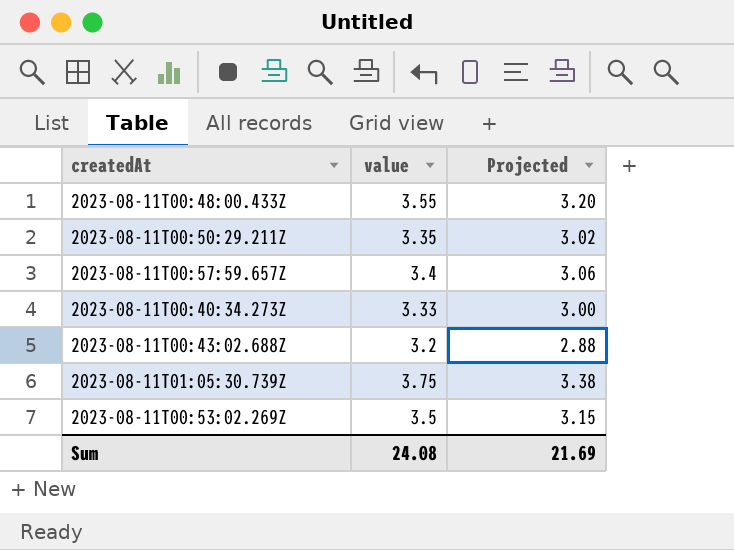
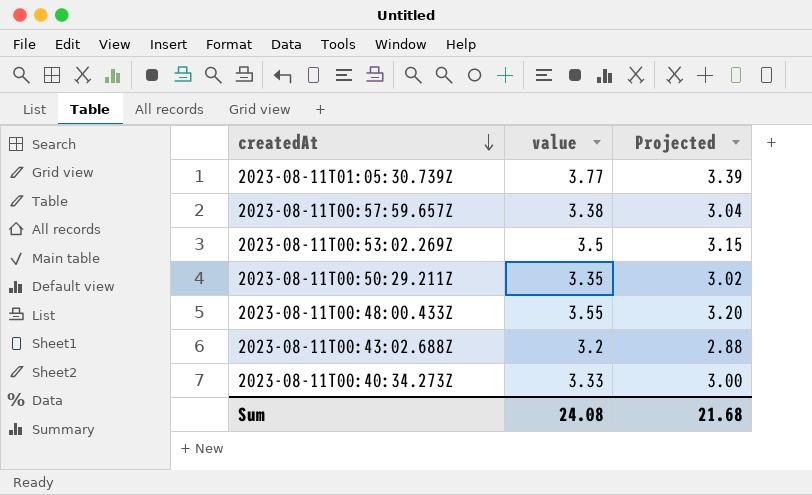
row order: none -> createdAt descending
2023-08-11T01:05:30.739Z | value: 3.75 -> 3.77
2023-08-11T01:05:30.739Z | Projected: 3.38 -> 3.39
2023-08-11T00:57:59.657Z | value: 3.4 -> 3.38
2023-08-11T00:57:59.657Z | Projected: 3.06 -> 3.04
Sum | Projected: 21.69 -> 21.68

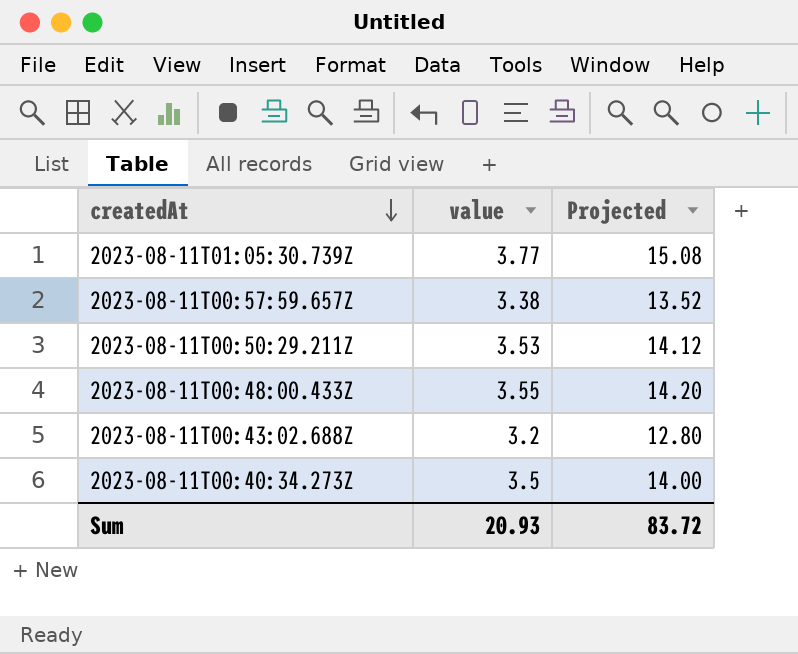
column Projected | formula: [value] * 0.9 -> [value] * 4
row 2023-08-11T00:53:02.269Z: 3.5 | 3.15 -> none
2023-08-11T00:50:29.211Z | value: 3.35 -> 3.53
2023-08-11T00:40:34.273Z | value: 3.33 -> 3.5
Sum | value: 24.08 -> 20.93
Sum | Projected: 21.68 -> 83.72

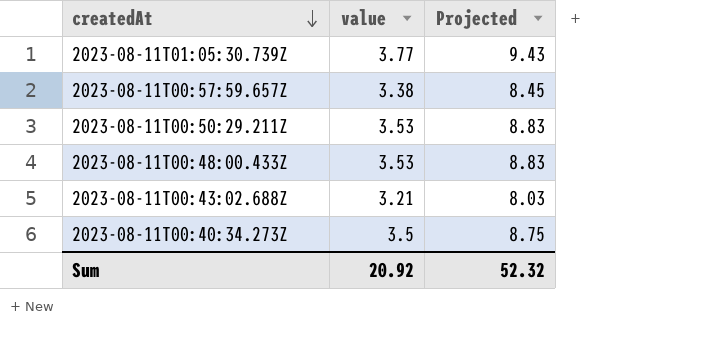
column Projected | formula: [value] * 4 -> [value] * 2.5
2023-08-11T00:48:00.433Z | value: 3.55 -> 3.53
2023-08-11T00:43:02.688Z | value: 3.2 -> 3.21
Sum | value: 20.93 -> 20.92
Sum | Projected: 83.72 -> 52.32

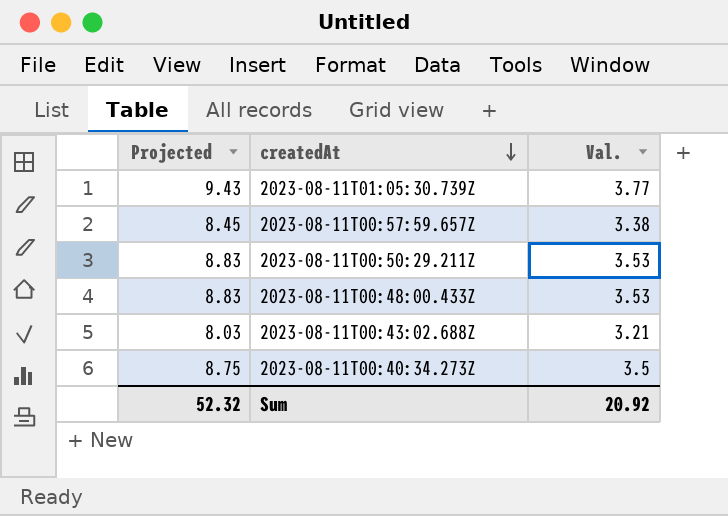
column Projected | position: 3 -> 1
column name: value -> Val.

